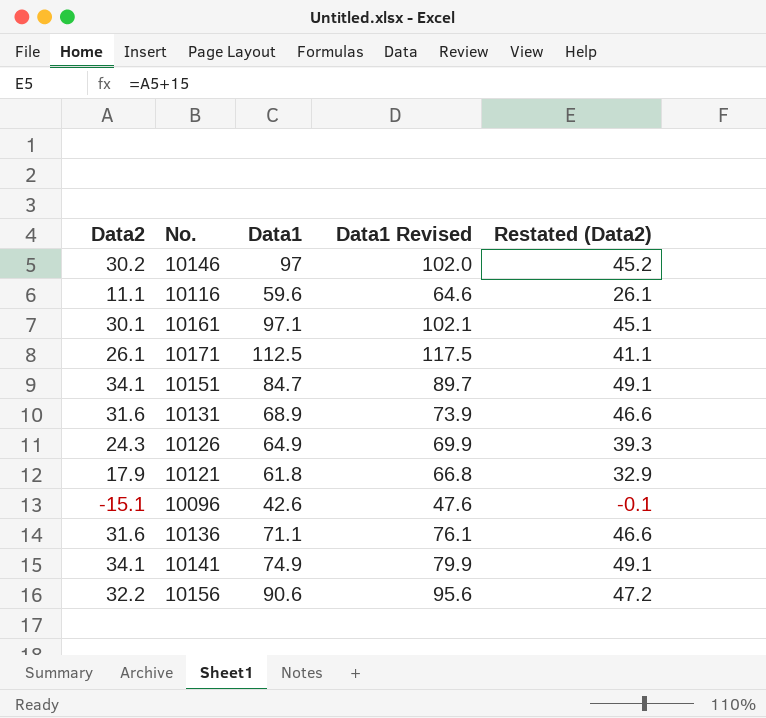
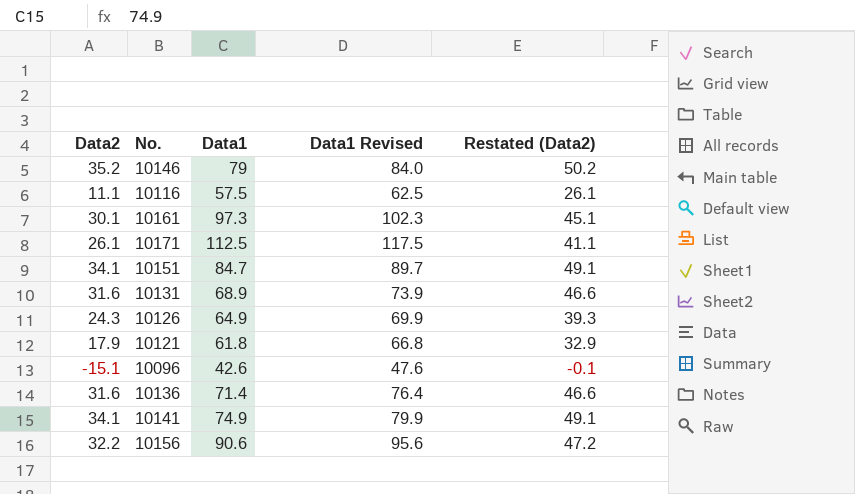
10146 | Data2: 30.2 -> 35.2
10146 | Data1: 97 -> 79
10146 | Data1 Revised: 102.0 -> 84.0
10146 | Restated (Data2): 45.2 -> 50.2
10116 | Data1: 59.6 -> 57.5
10116 | Data1 Revised: 64.6 -> 62.5
10161 | Data1: 97.1 -> 97.3
10161 | Data1 Revised: 102.1 -> 102.3
10136 | Data1: 71.1 -> 71.4
10136 | Data1 Revised: 76.1 -> 76.4

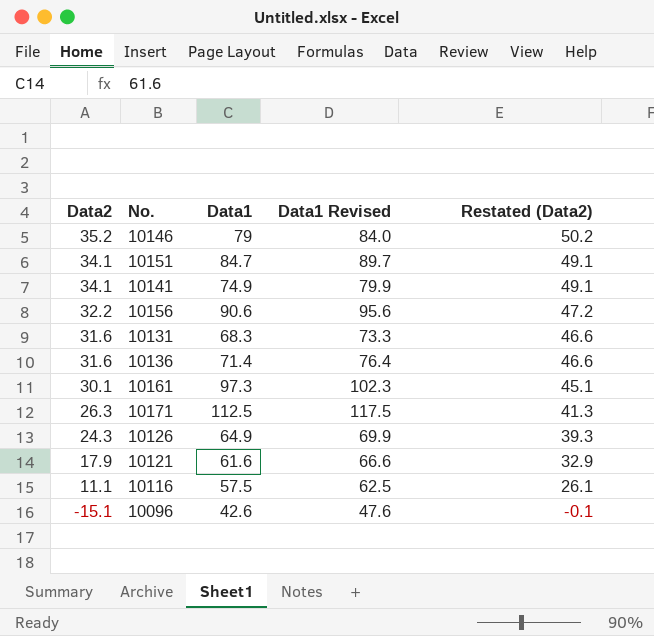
row order: none -> Data2 descending
10131 | Data1: 68.9 -> 68.3
10131 | Data1 Revised: 73.9 -> 73.3
10171 | Data2: 26.1 -> 26.3
10171 | Restated (Data2): 41.1 -> 41.3
10121 | Data1: 61.8 -> 61.6
10121 | Data1 Revised: 66.8 -> 66.6

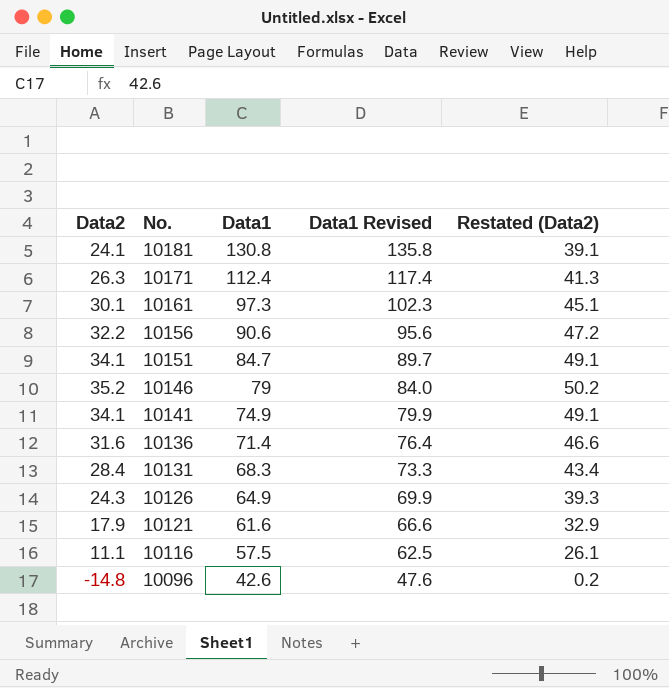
row order: Data2 descending -> No. descending
row 10181: none -> 24.1 | 130.8 | 135.8 | 39.1
10171 | Data1: 112.5 -> 112.4
10171 | Data1 Revised: 117.5 -> 117.4
10131 | Data2: 31.6 -> 28.4
10131 | Restated (Data2): 46.6 -> 43.4
10096 | Data2: -15.1 -> -14.8
10096 | Restated (Data2): -0.1 -> 0.2

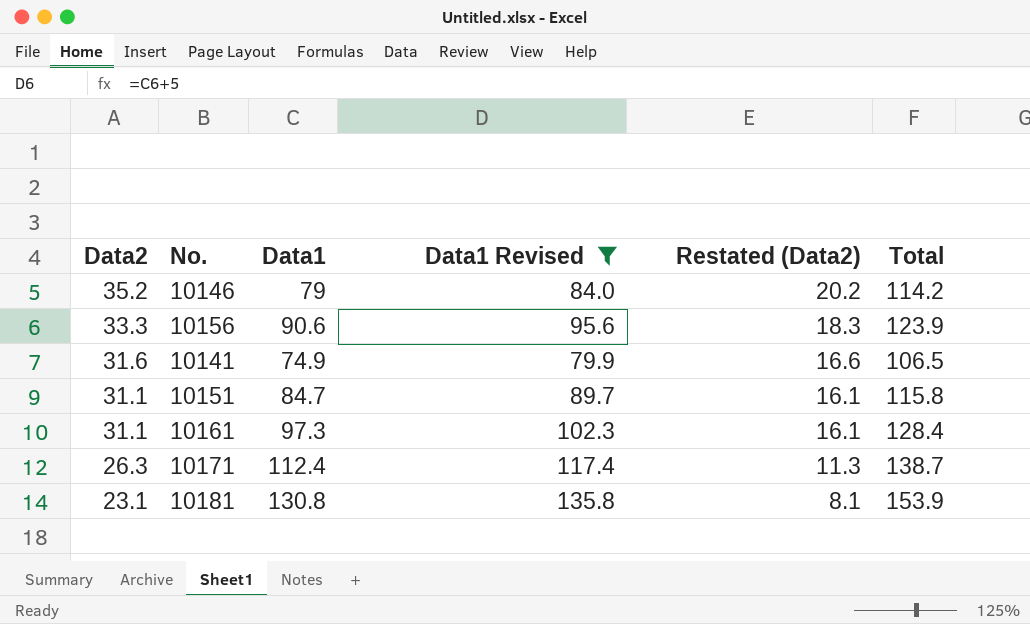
filter: none -> Data1 Revised >= 79.9
row order: No. descending -> Data2 descending
column Restated (Data2) | formula: [Data2] + 15 -> [Data2] - 15
column Total | formula: none -> [Data2] + [Data1]
10156 | Data2: 32.2 -> 33.3
10141 | Data2: 34.1 -> 31.6
10151 | Data2: 34.1 -> 31.1
10161 | Data2: 30.1 -> 31.1
10181 | Data2: 24.1 -> 23.1

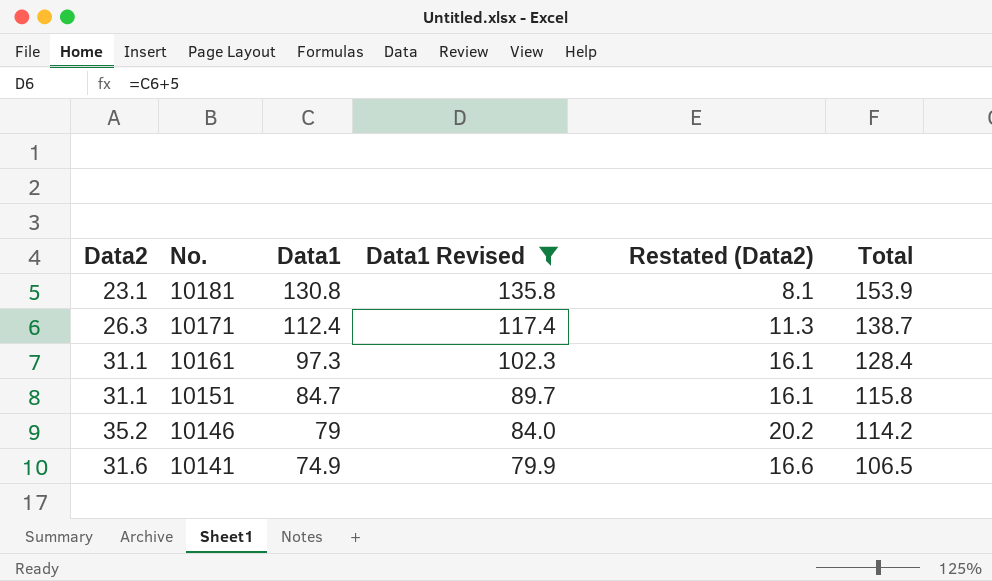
row order: Data2 descending -> No. descending
row 10156: 33.3 | 90.6 | 95.6 | 18.3 | 123.9 -> none

